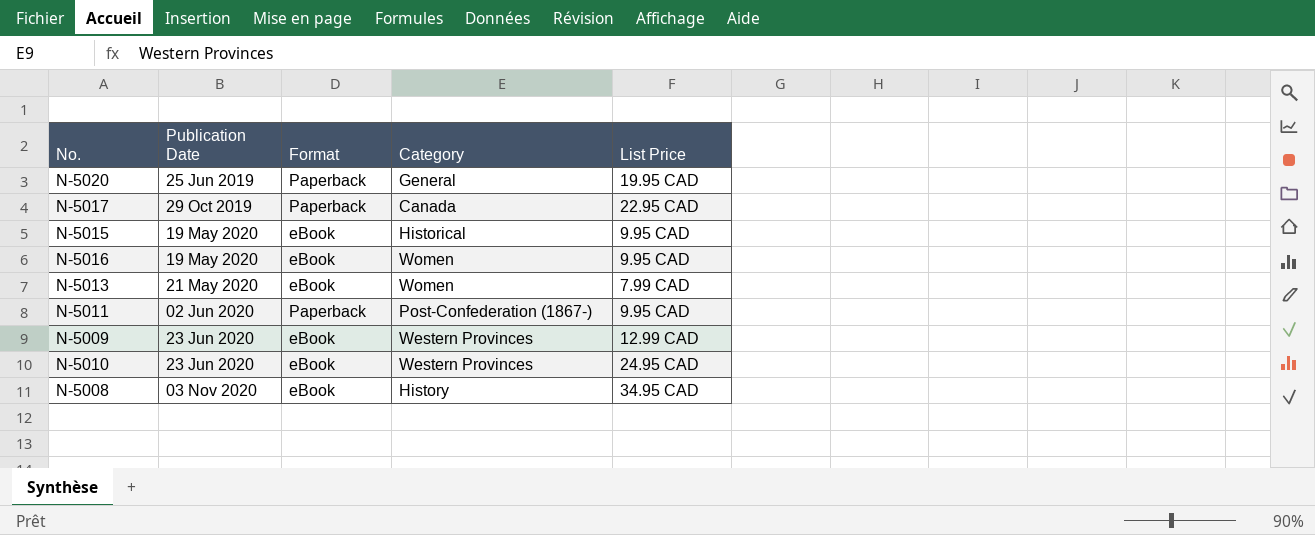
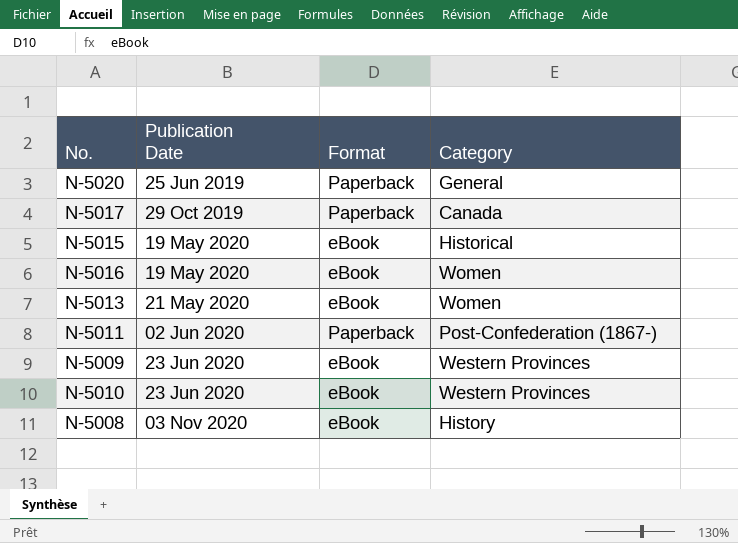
column List Price | position: 5 -> none

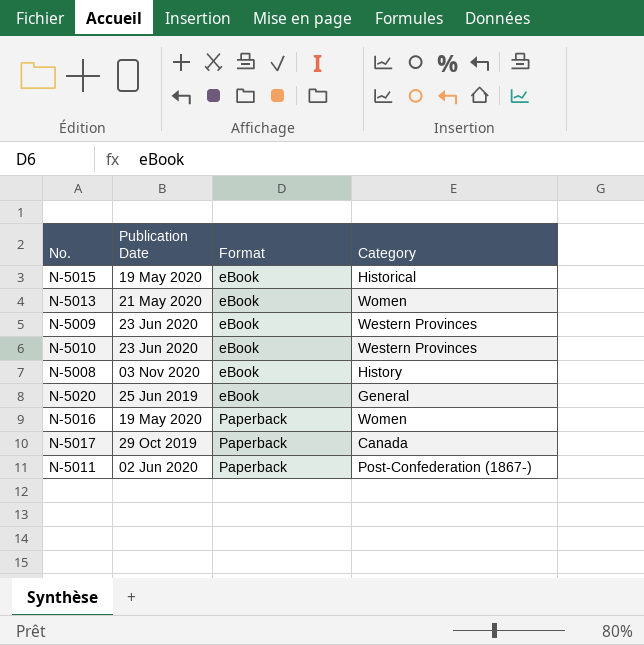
row order: Publication Date ascending -> Format ascending
N-5020 | Format: Paperback -> eBook
N-5016 | Format: eBook -> Paperback

